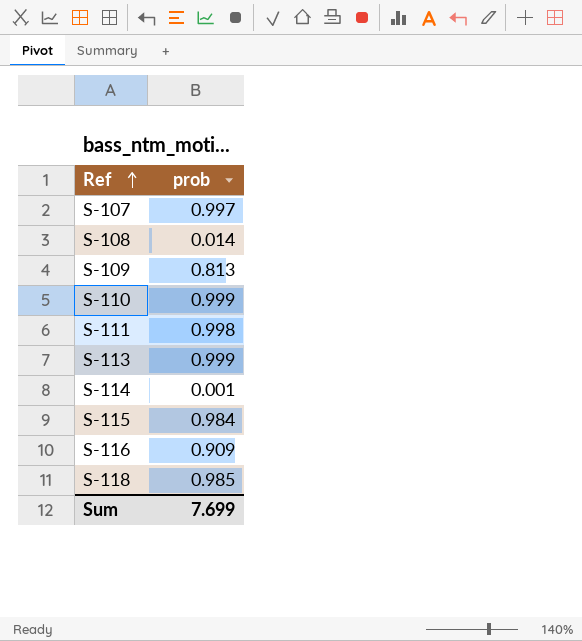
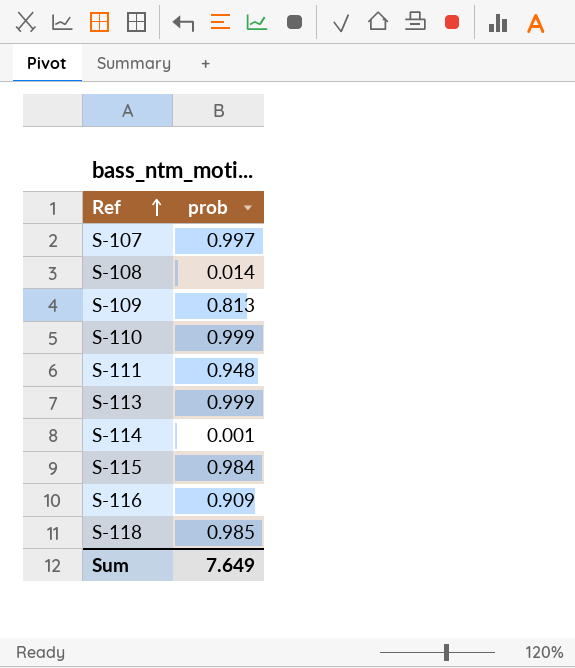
S-111 | prob: 0.998 -> 0.948
Sum | prob: 7.699 -> 7.649

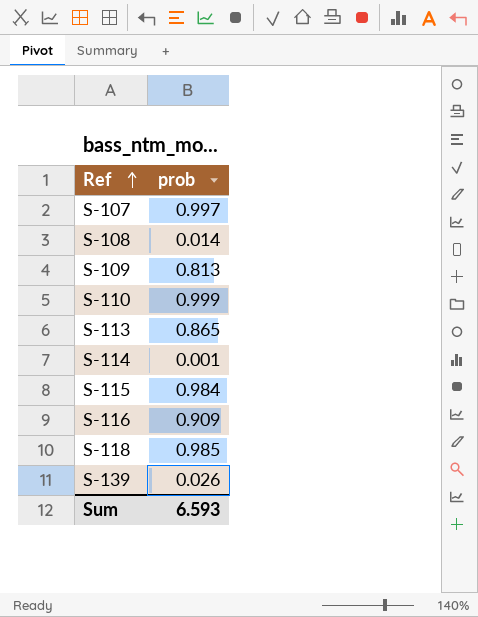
row S-111: 0.948 -> none
S-113 | prob: 0.999 -> 0.865
row S-139: none -> 0.026
Sum | prob: 7.649 -> 6.593

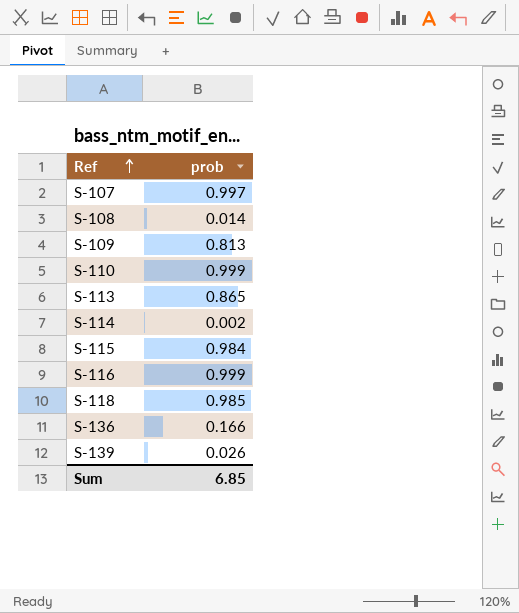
S-114 | prob: 0.001 -> 0.002
S-116 | prob: 0.909 -> 0.999
row S-136: none -> 0.166
Sum | prob: 6.593 -> 6.85

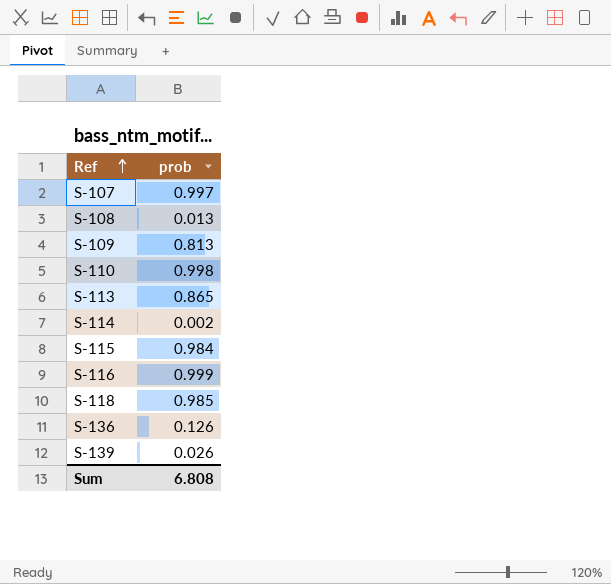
S-108 | prob: 0.014 -> 0.013
S-110 | prob: 0.999 -> 0.998
S-136 | prob: 0.166 -> 0.126
Sum | prob: 6.85 -> 6.808

